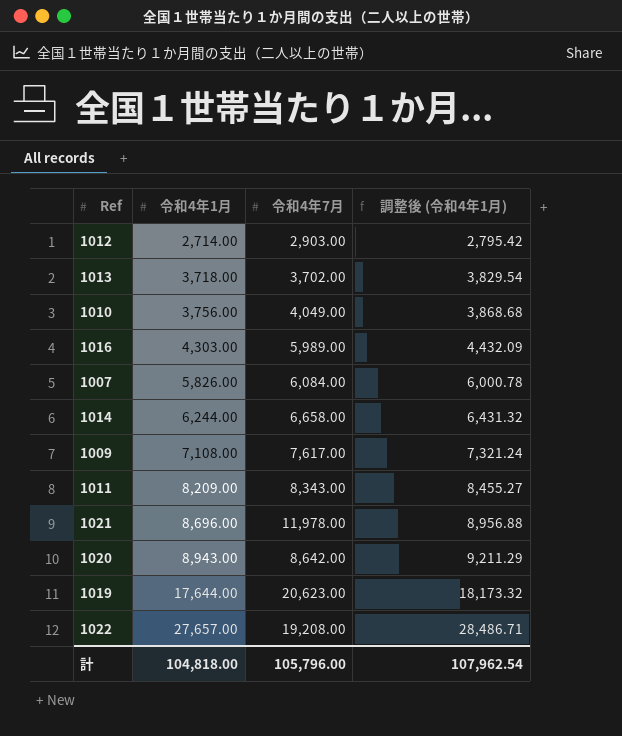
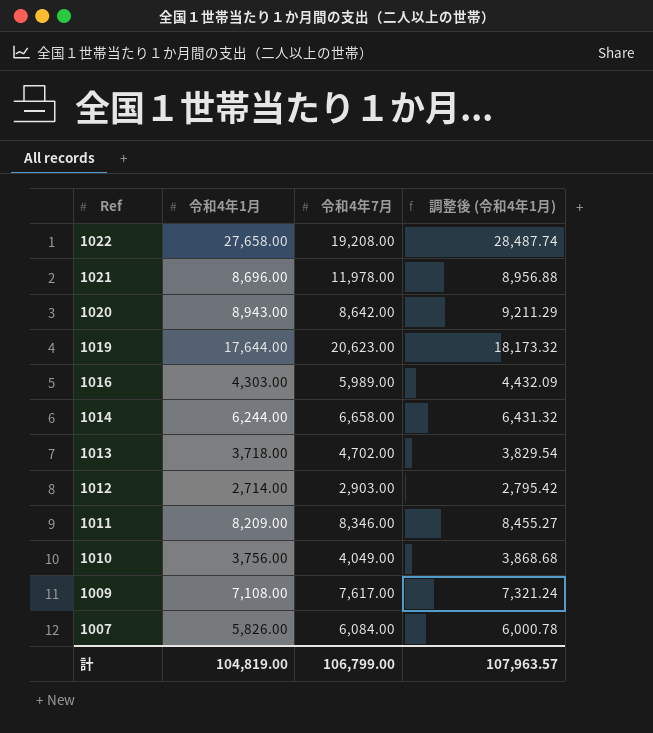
row order: 令和4年1月 ascending -> Ref descending
1022 | 令和4年1月: 27,657.00 -> 27,658.00
1022 | 調整後 (令和4年1月): 28,486.71 -> 28,487.74
1013 | 令和4年7月: 3,702.00 -> 4,702.00
1011 | 令和4年7月: 8,343.00 -> 8,346.00
計 | 令和4年1月: 104,818.00 -> 104,819.00
計 | 令和4年7月: 105,796.00 -> 106,799.00
計 | 調整後 (令和4年1月): 107,962.54 -> 107,963.57

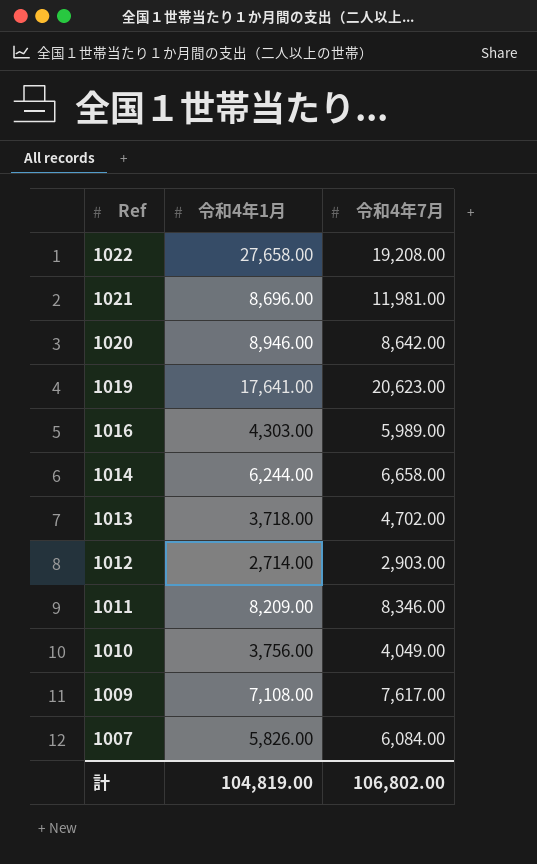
column 調整後 (令和4年1月) | formula: [令和4年1月] * 1.03 -> none
1021 | 令和4年7月: 11,978.00 -> 11,981.00
1020 | 令和4年1月: 8,943.00 -> 8,946.00
1019 | 令和4年1月: 17,644.00 -> 17,641.00
計 | 令和4年7月: 106,799.00 -> 106,802.00

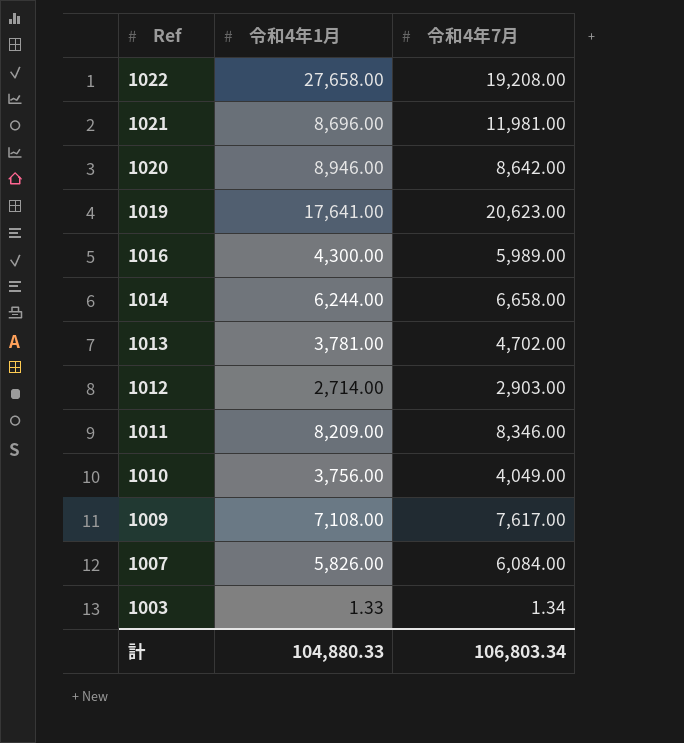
1016 | 令和4年1月: 4,303.00 -> 4,300.00
1013 | 令和4年1月: 3,718.00 -> 3,781.00
row 1003: none -> 1.33 | 1.34
計 | 令和4年1月: 104,819.00 -> 104,880.33
計 | 令和4年7月: 106,802.00 -> 106,803.34

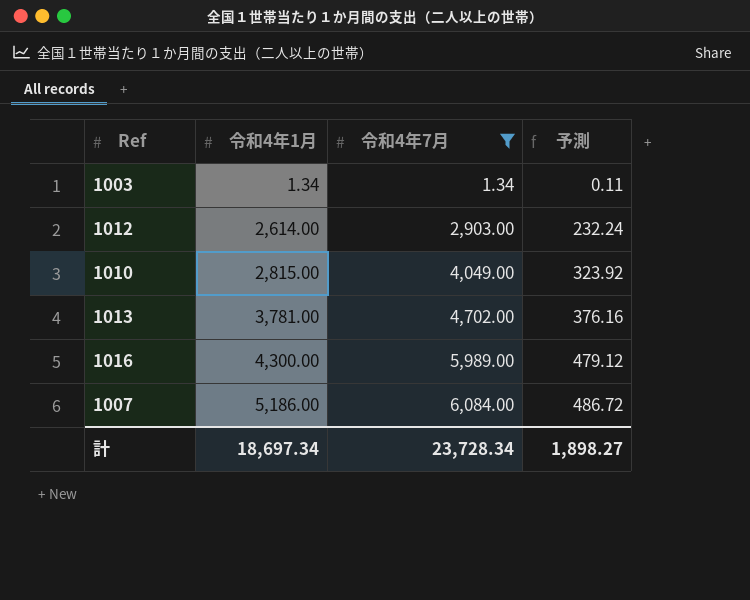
filter: none -> 令和4年7月 <= 6,084.00
row order: Ref descending -> 令和4年1月 ascending
column 予測 | formula: none -> [令和4年7月] * 0.08
1003 | 令和4年1月: 1.33 -> 1.34
1012 | 令和4年1月: 2,714.00 -> 2,614.00
1010 | 令和4年1月: 3,756.00 -> 2,815.00
1007 | 令和4年1月: 5,826.00 -> 5,186.00
計 | 令和4年1月: 104,880.33 -> 18,697.34
計 | 令和4年7月: 106,803.34 -> 23,728.34

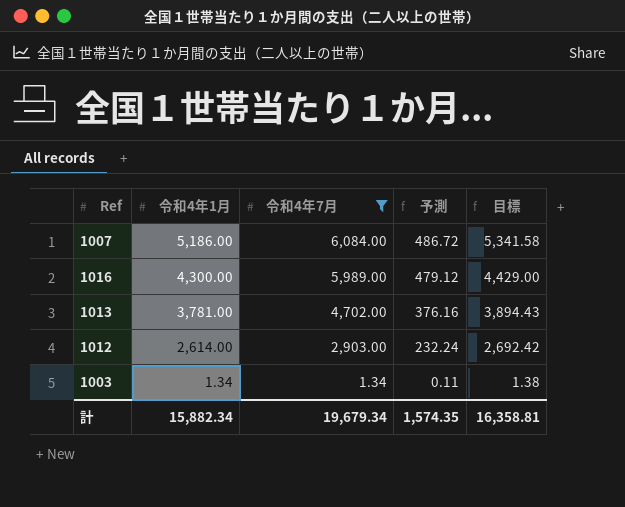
row order: 令和4年1月 ascending -> 令和4年1月 descending
column 目標 | formula: none -> [令和4年1月] * 1.03
row 1010: 2,815.00 | 4,049.00 | 323.92 -> none
計 | 令和4年1月: 18,697.34 -> 15,882.34
計 | 令和4年7月: 23,728.34 -> 19,679.34
計 | 予測: 1,898.27 -> 1,574.35

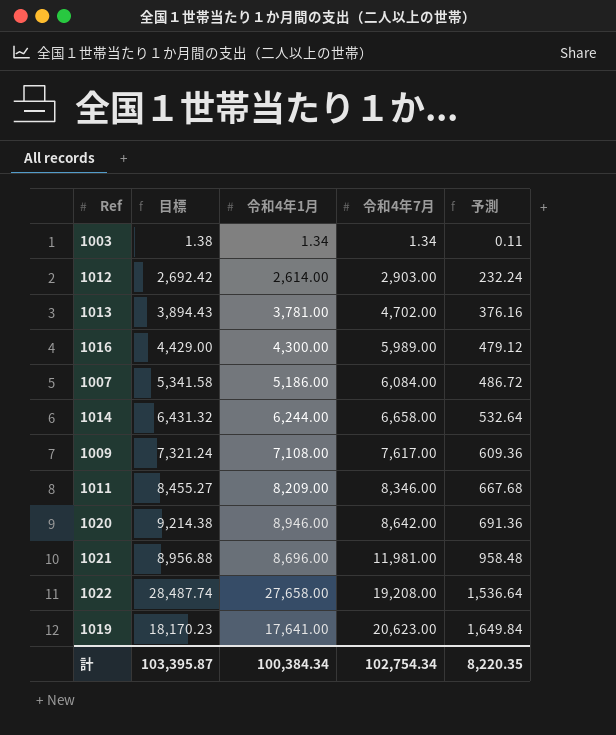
filter: 令和4年7月 <= 6,084.00 -> none
row order: 令和4年1月 descending -> 令和4年7月 ascending
column 目標 | position: 5 -> 2
計 | 目標: 16,358.81 -> 103,395.87
計 | 令和4年1月: 15,882.34 -> 100,384.34
計 | 令和4年7月: 19,679.34 -> 102,754.34
計 | 予測: 1,574.35 -> 8,220.35

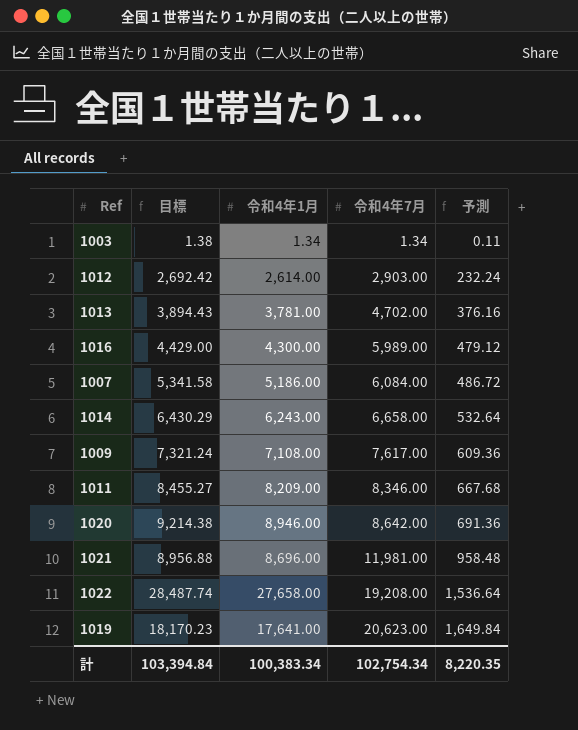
1014 | 目標: 6,431.32 -> 6,430.29
1014 | 令和4年1月: 6,244.00 -> 6,243.00
計 | 目標: 103,395.87 -> 103,394.84
計 | 令和4年1月: 100,384.34 -> 100,383.34

